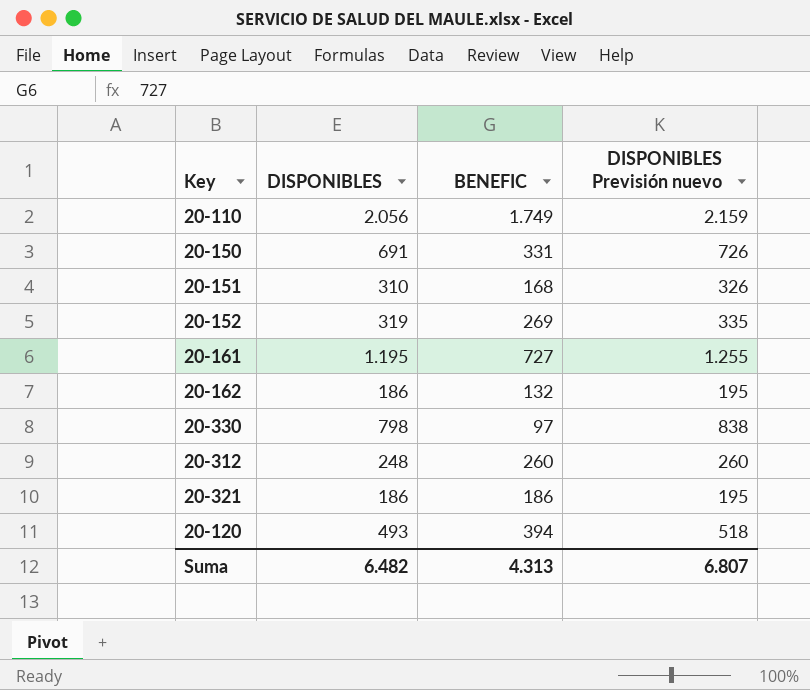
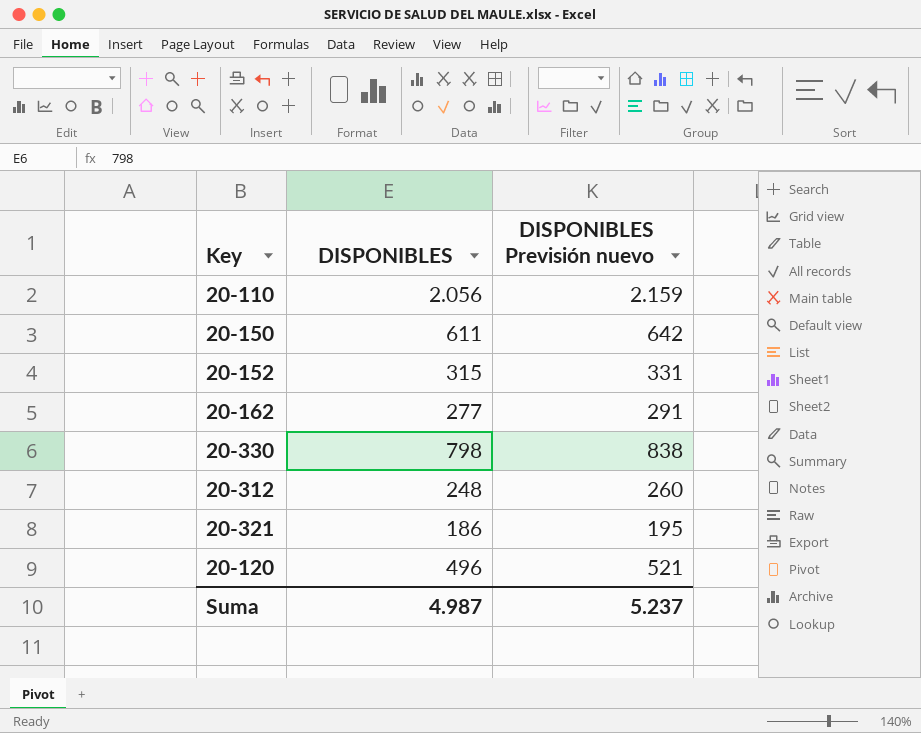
column BENEFIC | position: 3 -> none
row 20-151: 310 | 168 | 326 -> none
row 20-161: 1.195 | 727 | 1.255 -> none
20-150 | DISPONIBLES: 691 -> 611
20-150 | DISPONIBLES Previsión nuevo: 726 -> 642
20-152 | DISPONIBLES: 319 -> 315
20-152 | DISPONIBLES Previsión nuevo: 335 -> 331
20-162 | DISPONIBLES: 186 -> 277
20-162 | DISPONIBLES Previsión nuevo: 195 -> 291
20-120 | DISPONIBLES: 493 -> 496
20-120 | DISPONIBLES Previsión nuevo: 518 -> 521
Suma | DISPONIBLES: 6.482 -> 4.987
Suma | DISPONIBLES Previsión nuevo: 6.807 -> 5.237

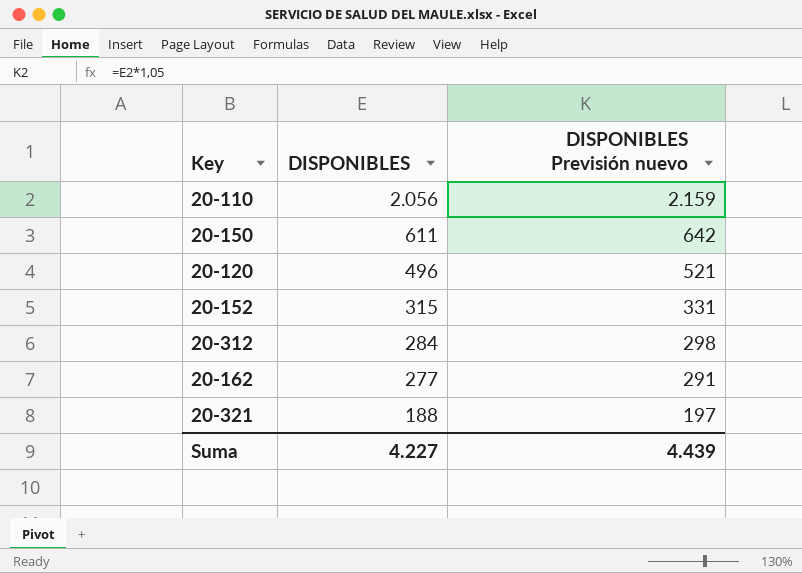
row order: none -> DISPONIBLES descending
row 20-330: 798 | 838 -> none
20-312 | DISPONIBLES: 248 -> 284
20-312 | DISPONIBLES Previsión nuevo: 260 -> 298
20-321 | DISPONIBLES: 186 -> 188
20-321 | DISPONIBLES Previsión nuevo: 195 -> 197
Suma | DISPONIBLES: 4.987 -> 4.227
Suma | DISPONIBLES Previsión nuevo: 5.237 -> 4.439

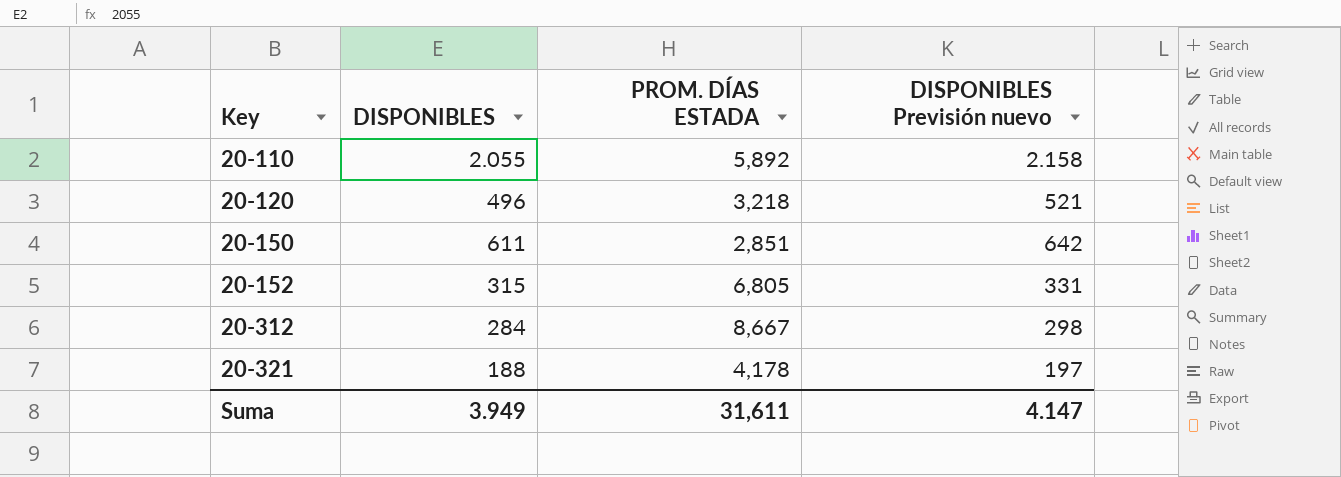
row order: DISPONIBLES descending -> Key ascending
column PROM. DÍAS ESTADA | position: none -> 3
row 20-162: 277 | 291 -> none
20-110 | DISPONIBLES: 2.056 -> 2.055
20-110 | DISPONIBLES Previsión nuevo: 2.159 -> 2.158
Suma | DISPONIBLES: 4.227 -> 3.949
Suma | DISPONIBLES Previsión nuevo: 4.439 -> 4.147

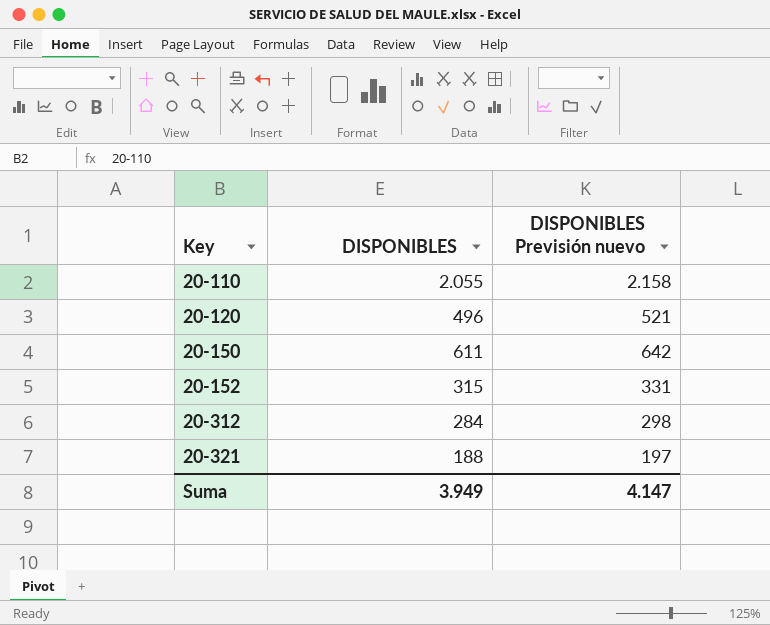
column PROM. DÍAS ESTADA | position: 3 -> none

